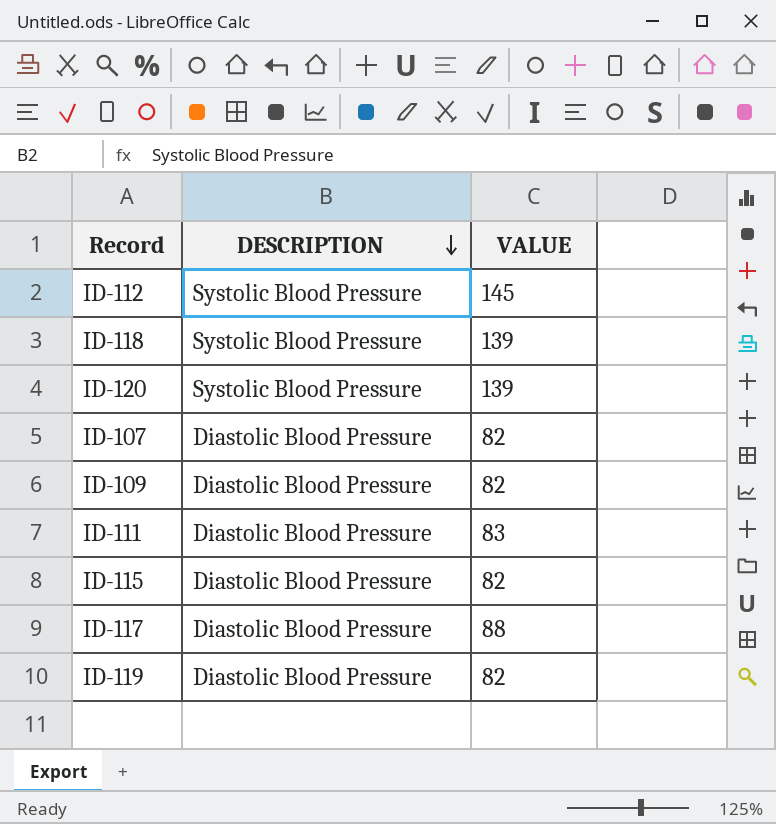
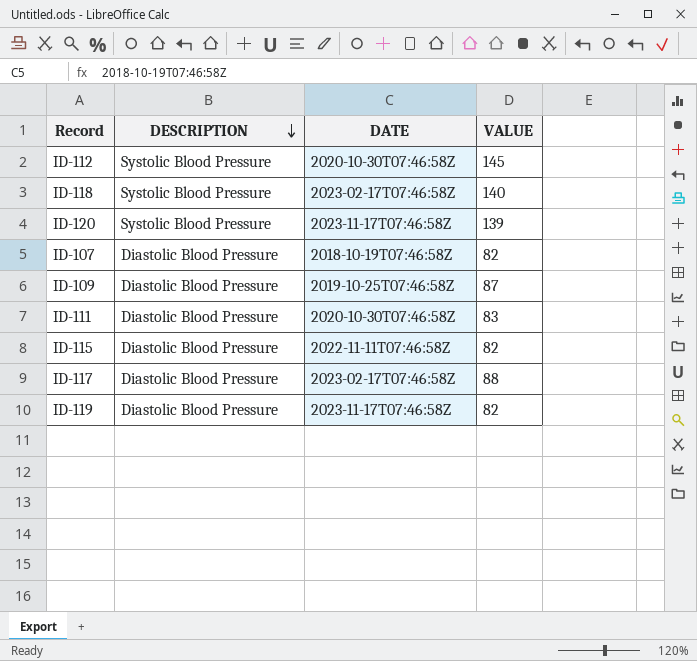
column DATE | position: none -> 3
ID-118 | VALUE: 139 -> 140
ID-109 | VALUE: 82 -> 87

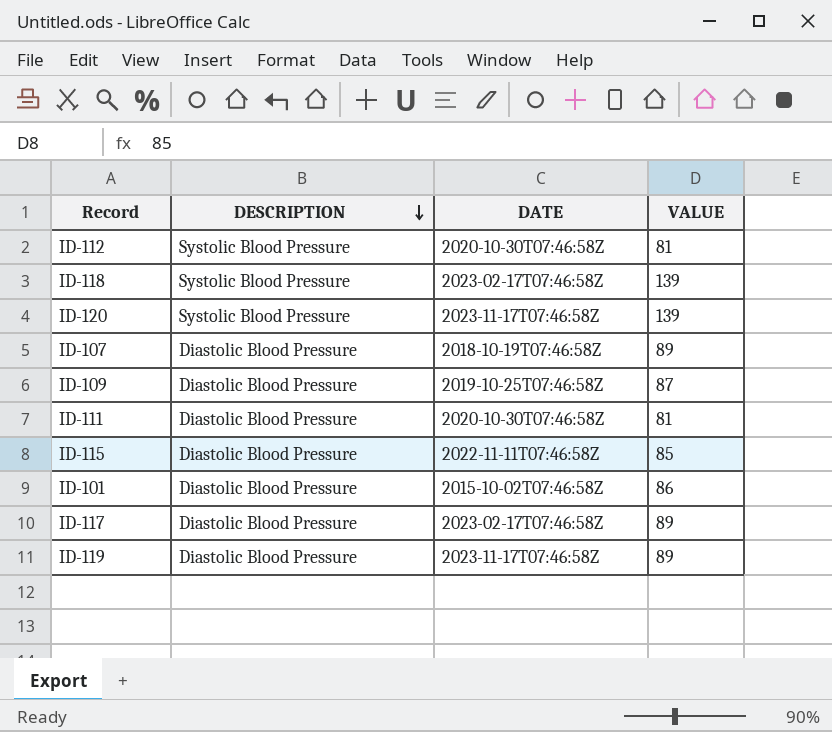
ID-112 | VALUE: 145 -> 81
ID-118 | VALUE: 140 -> 139
ID-107 | VALUE: 82 -> 89
ID-111 | VALUE: 83 -> 81
ID-115 | VALUE: 82 -> 85
row ID-101: none -> Diastolic Blood Pressure | 2015-10-02T07:46:58Z | 86
ID-117 | VALUE: 88 -> 89
ID-119 | VALUE: 82 -> 89

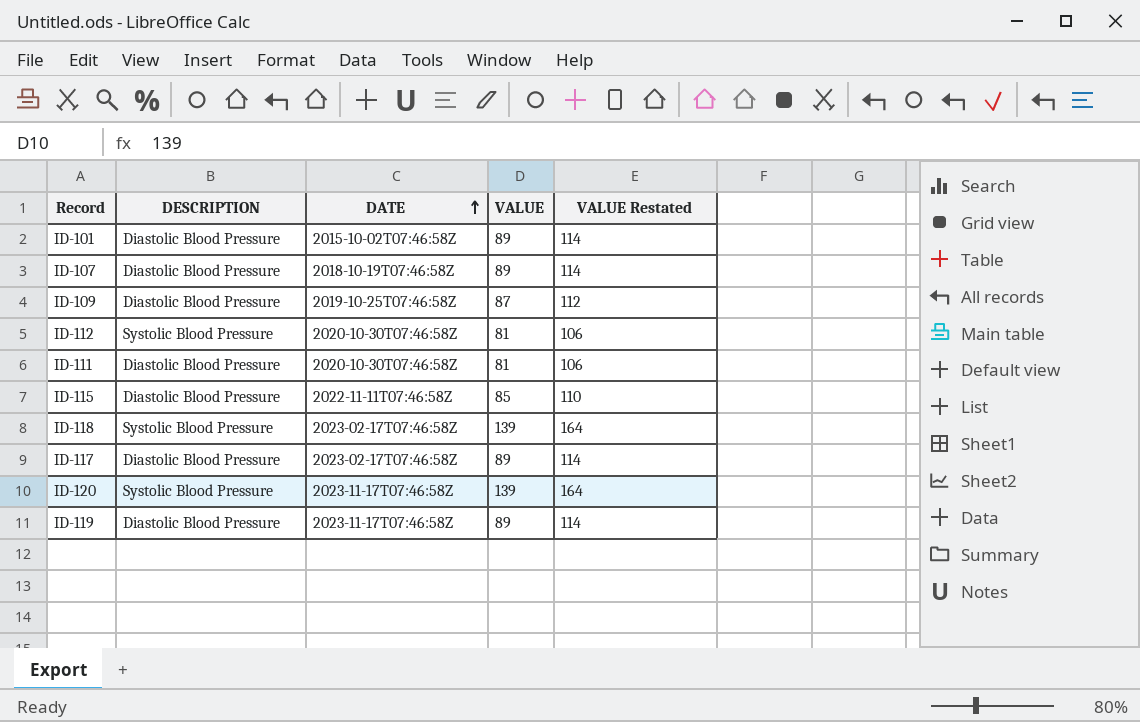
row order: DESCRIPTION descending -> DATE ascending
column VALUE Restated | formula: none -> [VALUE] + 25
ID-101 | VALUE: 86 -> 89

